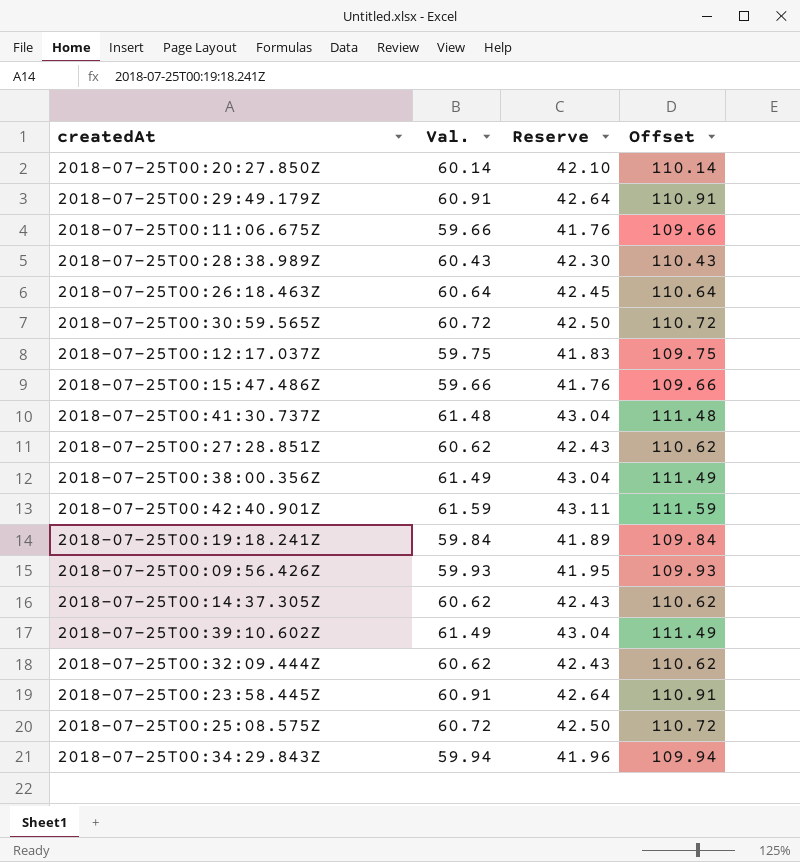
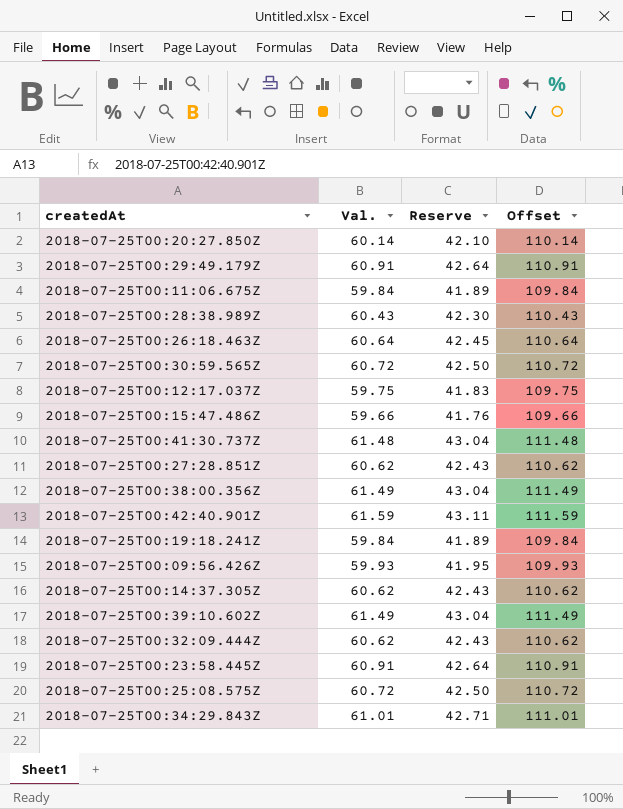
2018-07-25T00:11:06.675Z | Val.: 59.66 -> 59.84
2018-07-25T00:11:06.675Z | Reserve: 41.76 -> 41.89
2018-07-25T00:11:06.675Z | Offset: 109.66 -> 109.84
2018-07-25T00:34:29.843Z | Val.: 59.94 -> 61.01
2018-07-25T00:34:29.843Z | Reserve: 41.96 -> 42.71
2018-07-25T00:34:29.843Z | Offset: 109.94 -> 111.01

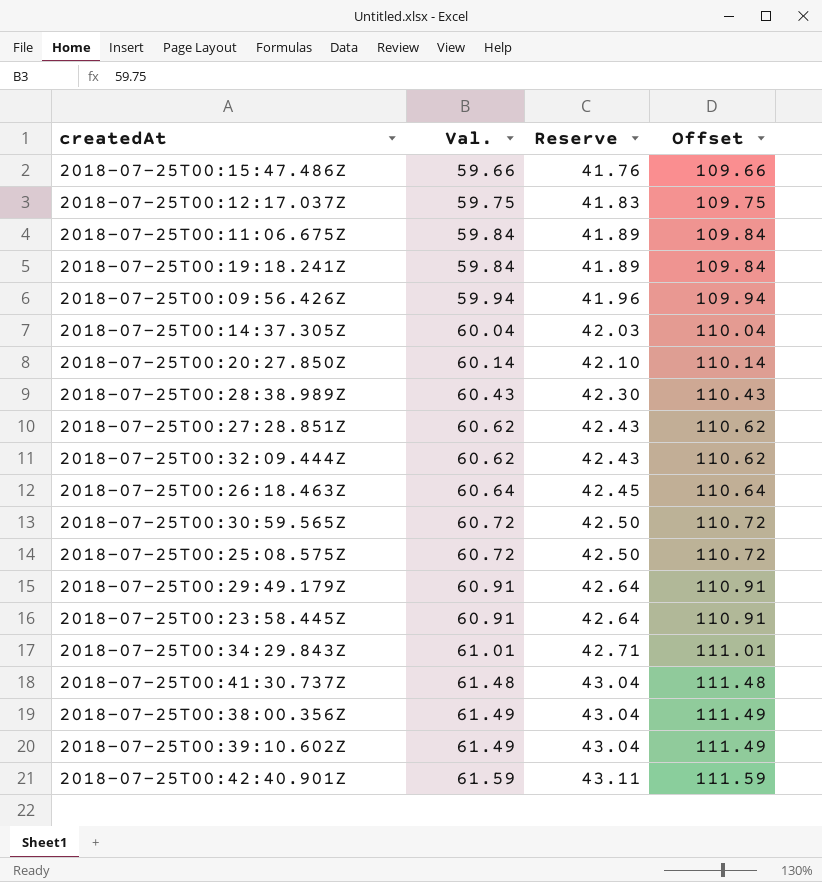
row order: none -> Val. ascending
2018-07-25T00:09:56.426Z | Val.: 59.93 -> 59.94
2018-07-25T00:09:56.426Z | Reserve: 41.95 -> 41.96
2018-07-25T00:09:56.426Z | Offset: 109.93 -> 109.94
2018-07-25T00:14:37.305Z | Val.: 60.62 -> 60.04
2018-07-25T00:14:37.305Z | Reserve: 42.43 -> 42.03
2018-07-25T00:14:37.305Z | Offset: 110.62 -> 110.04

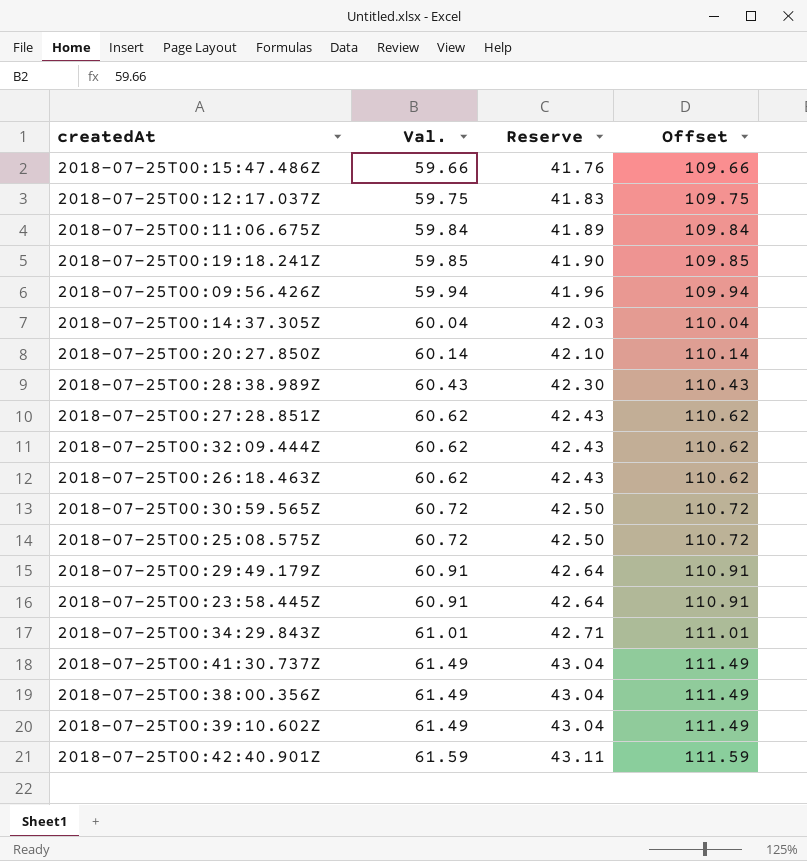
2018-07-25T00:19:18.241Z | Val.: 59.84 -> 59.85
2018-07-25T00:19:18.241Z | Reserve: 41.89 -> 41.90
2018-07-25T00:19:18.241Z | Offset: 109.84 -> 109.85
2018-07-25T00:26:18.463Z | Val.: 60.64 -> 60.62
2018-07-25T00:26:18.463Z | Reserve: 42.45 -> 42.43
2018-07-25T00:26:18.463Z | Offset: 110.64 -> 110.62
2018-07-25T00:41:30.737Z | Val.: 61.48 -> 61.49
2018-07-25T00:41:30.737Z | Offset: 111.48 -> 111.49

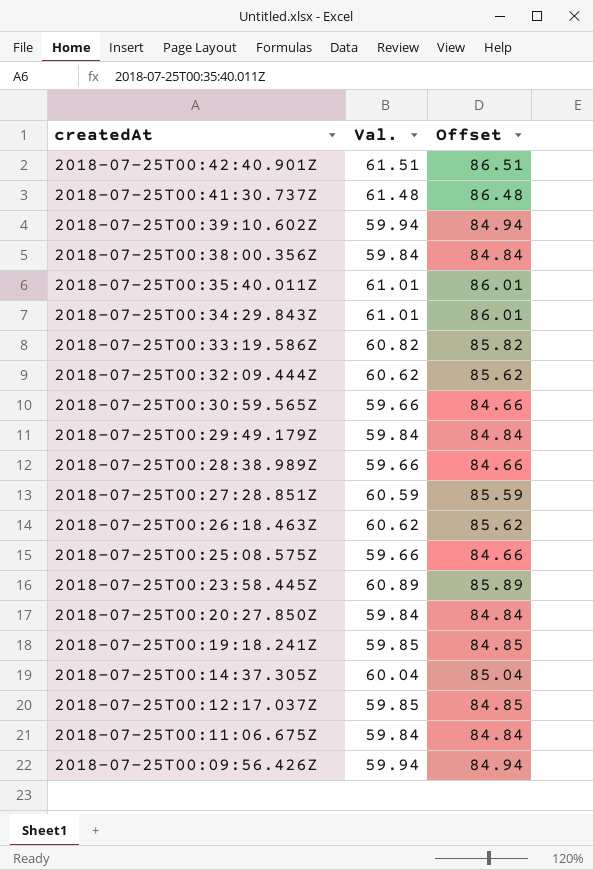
row order: Val. ascending -> createdAt descending
column Reserve | formula: [Val.] * 0.7 -> none
column Offset | formula: [Val.] + 50 -> [Val.] + 25
row 2018-07-25T00:15:47.486Z: 59.66 | 41.76 | 109.66 -> none
2018-07-25T00:42:40.901Z | Val.: 61.59 -> 61.51
2018-07-25T00:41:30.737Z | Val.: 61.49 -> 61.48
2018-07-25T00:39:10.602Z | Val.: 61.49 -> 59.94
2018-07-25T00:38:00.356Z | Val.: 61.49 -> 59.84
row 2018-07-25T00:35:40.011Z: none -> 61.01 | 86.01
row 2018-07-25T00:33:19.586Z: none -> 60.82 | 85.82
2018-07-25T00:30:59.565Z | Val.: 60.72 -> 59.66
2018-07-25T00:29:49.179Z | Val.: 60.91 -> 59.84
2018-07-25T00:28:38.989Z | Val.: 60.43 -> 59.66
2018-07-25T00:27:28.851Z | Val.: 60.62 -> 60.59
2018-07-25T00:25:08.575Z | Val.: 60.72 -> 59.66
2018-07-25T00:23:58.445Z | Val.: 60.91 -> 60.89
2018-07-25T00:20:27.850Z | Val.: 60.14 -> 59.84
2018-07-25T00:12:17.037Z | Val.: 59.75 -> 59.85

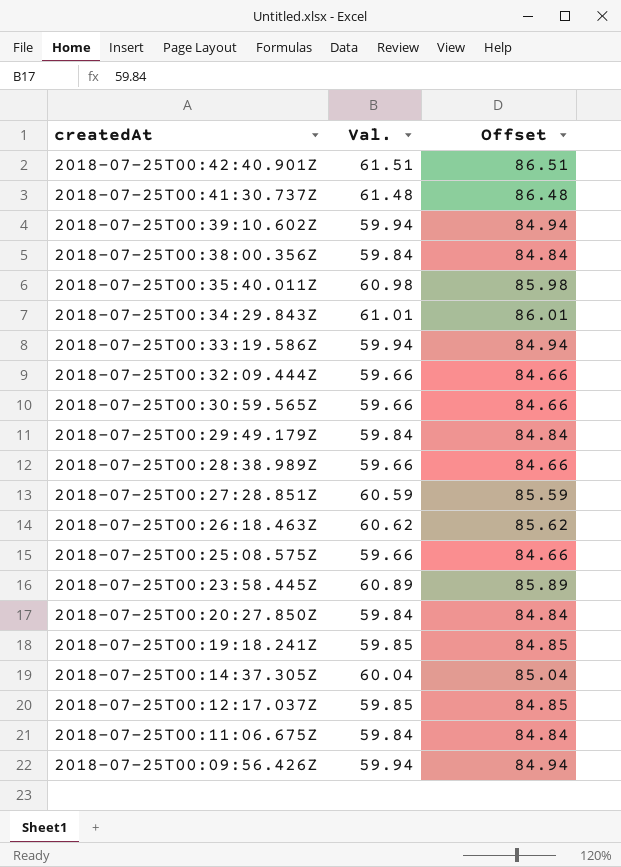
2018-07-25T00:35:40.011Z | Val.: 61.01 -> 60.98
2018-07-25T00:35:40.011Z | Offset: 86.01 -> 85.98
2018-07-25T00:33:19.586Z | Val.: 60.82 -> 59.94
2018-07-25T00:33:19.586Z | Offset: 85.82 -> 84.94
2018-07-25T00:32:09.444Z | Val.: 60.62 -> 59.66
2018-07-25T00:32:09.444Z | Offset: 85.62 -> 84.66

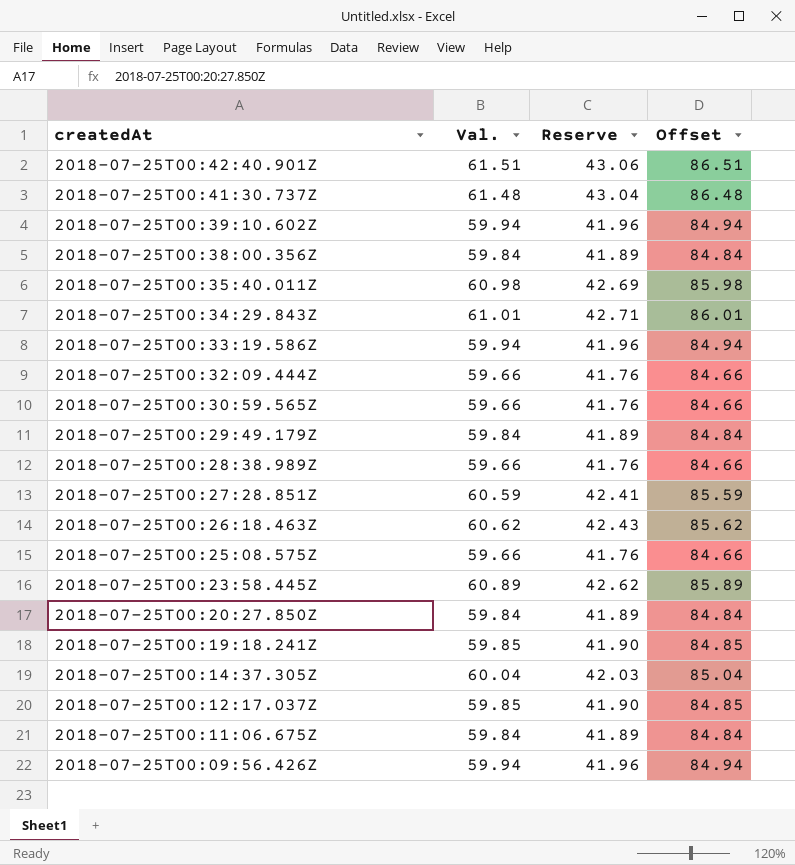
column Reserve | formula: none -> [Val.] * 0.7

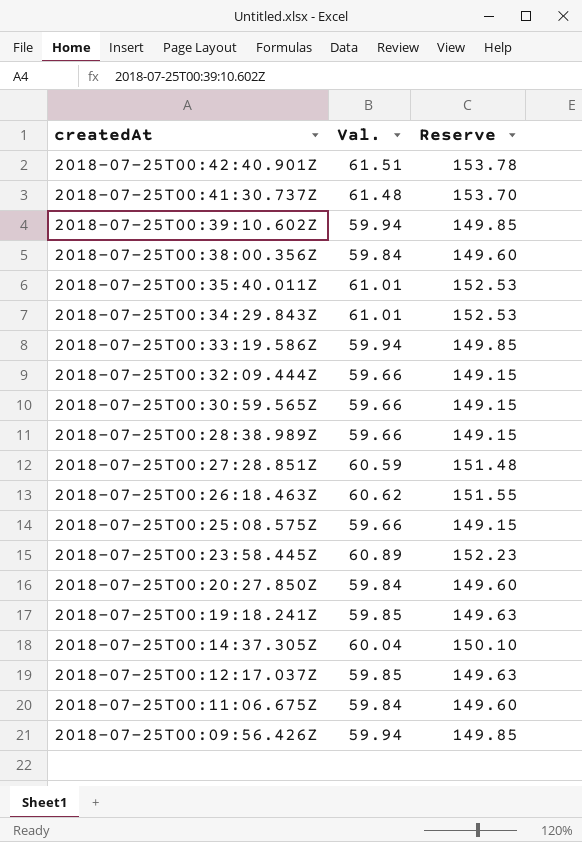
column Offset | formula: [Val.] + 25 -> none
column Reserve | formula: [Val.] * 0.7 -> [Val.] * 2.5
row 2018-07-25T00:29:49.179Z: 59.84 | 41.89 | 84.84 -> none
2018-07-25T00:35:40.011Z | Val.: 60.98 -> 61.01

